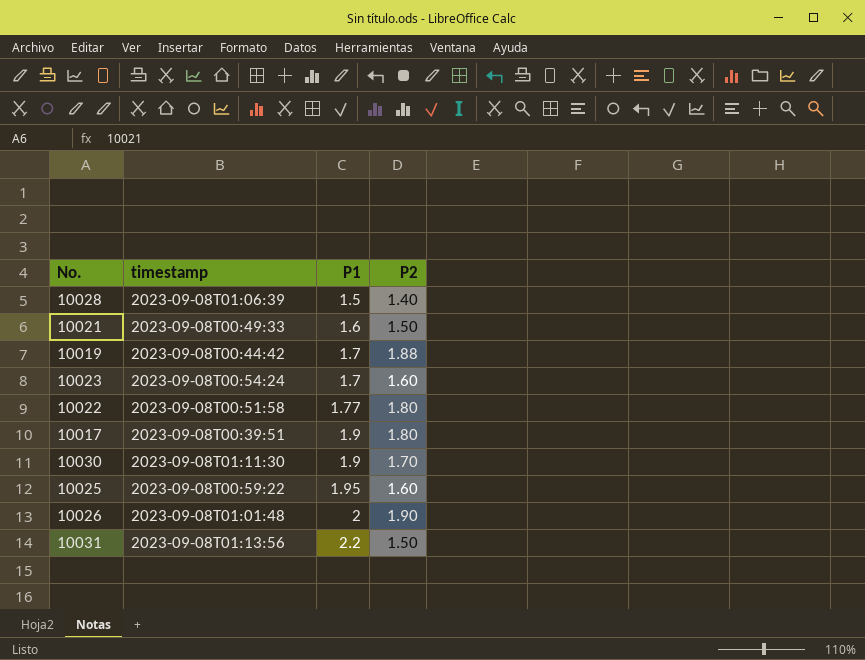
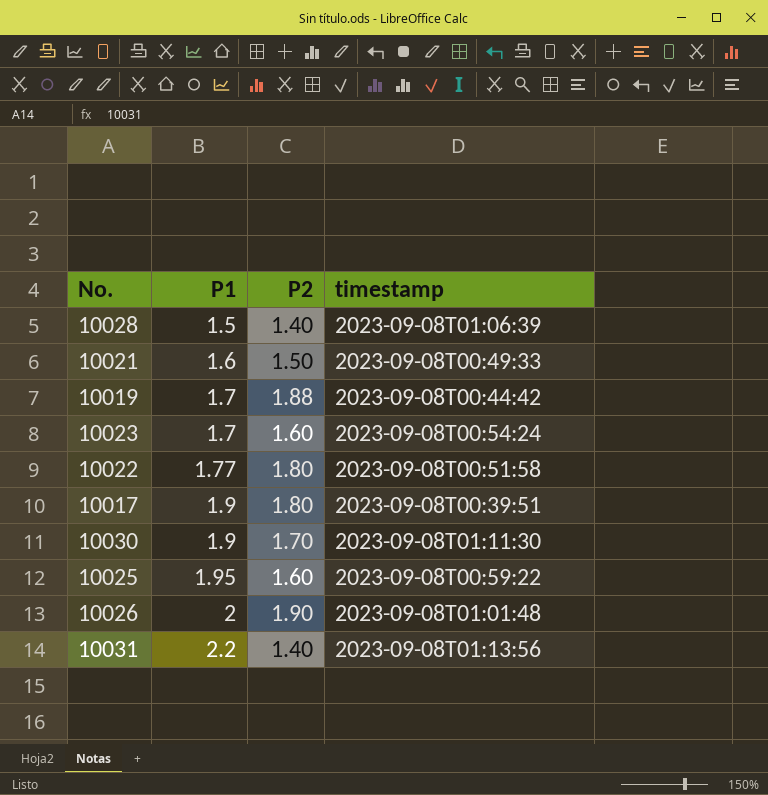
column timestamp | position: 2 -> 4
10031 | P2: 1.50 -> 1.40

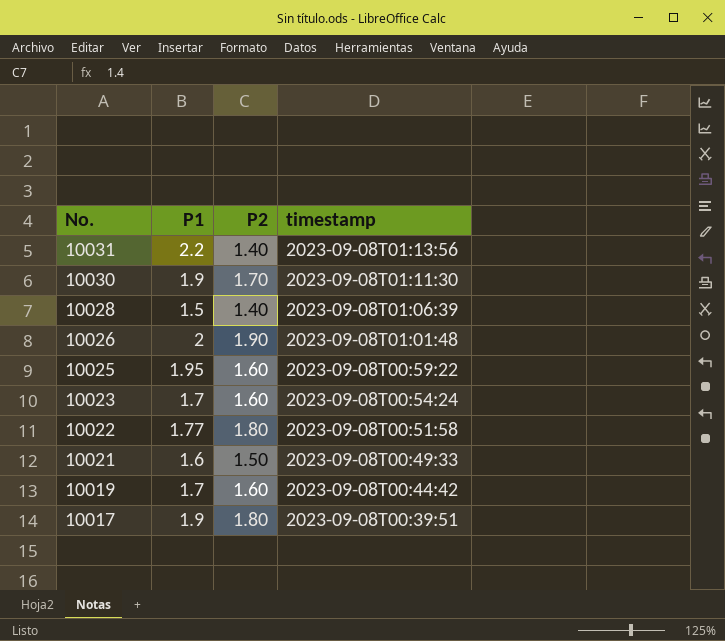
row order: P1 ascending -> No. descending
10019 | P2: 1.88 -> 1.60

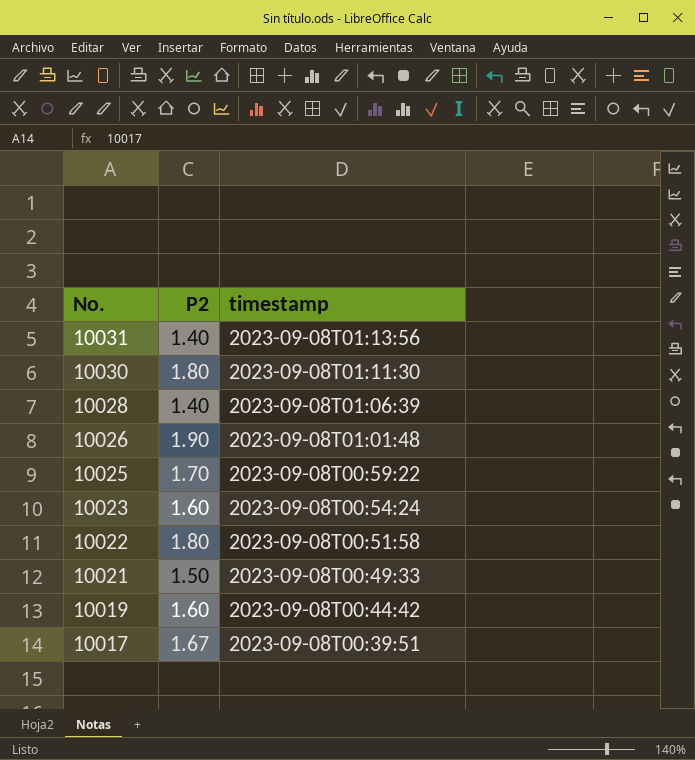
column P1 | position: 2 -> none
10030 | P2: 1.70 -> 1.80
10025 | P2: 1.60 -> 1.70
10017 | P2: 1.80 -> 1.67

